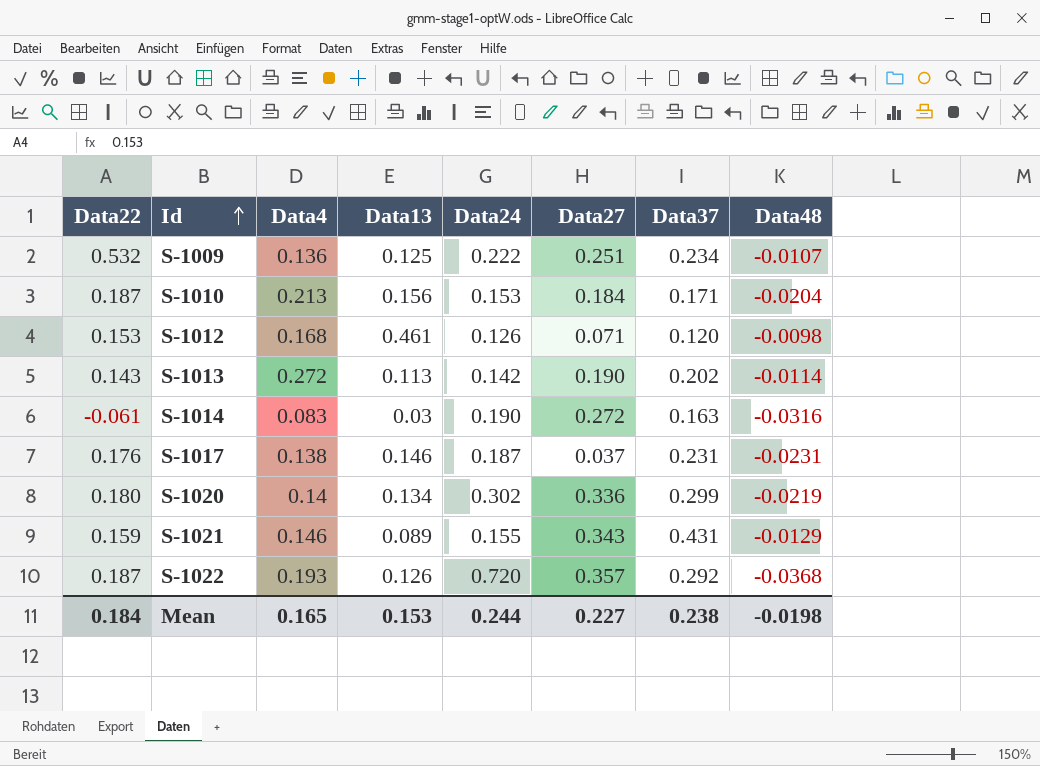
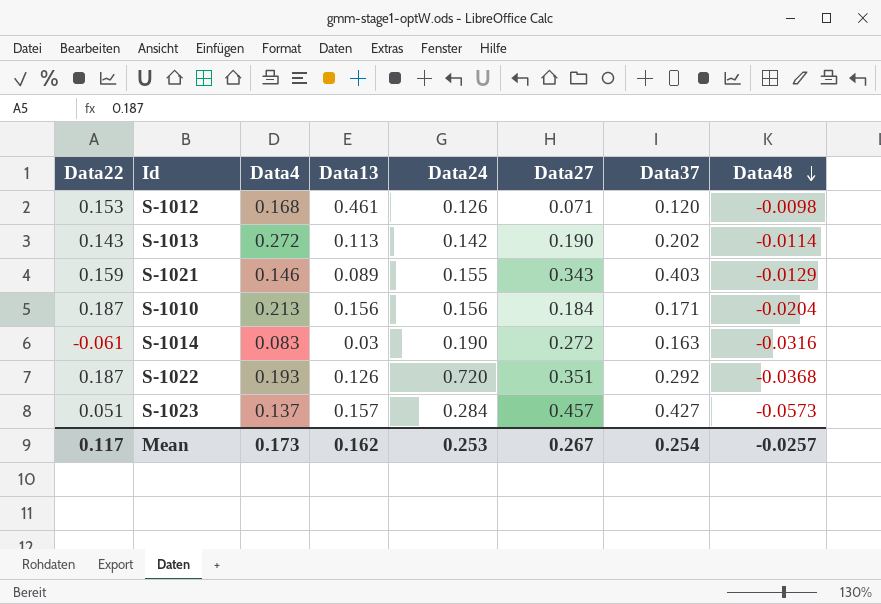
row order: Id ascending -> Data48 descending
row S-1009: 0.532 | 0.136 | 0.125 | 0.222 | 0.251 | 0.234 | -0.0107 -> none
row S-1017: 0.176 | 0.138 | 0.146 | 0.187 | 0.037 | 0.231 | -0.0231 -> none
row S-1020: 0.180 | 0.14 | 0.134 | 0.302 | 0.336 | 0.299 | -0.0219 -> none
S-1021 | Data37: 0.431 -> 0.403
S-1010 | Data24: 0.153 -> 0.156
S-1022 | Data27: 0.357 -> 0.351
row S-1023: none -> 0.051 | 0.137 | 0.157 | 0.284 | 0.457 | 0.427 | -0.0573
Mean | Data22: 0.184 -> 0.117
Mean | Data4: 0.165 -> 0.173
Mean | Data13: 0.153 -> 0.162
Mean | Data24: 0.244 -> 0.253
Mean | Data27: 0.227 -> 0.267
Mean | Data37: 0.238 -> 0.254
Mean | Data48: -0.0198 -> -0.0257

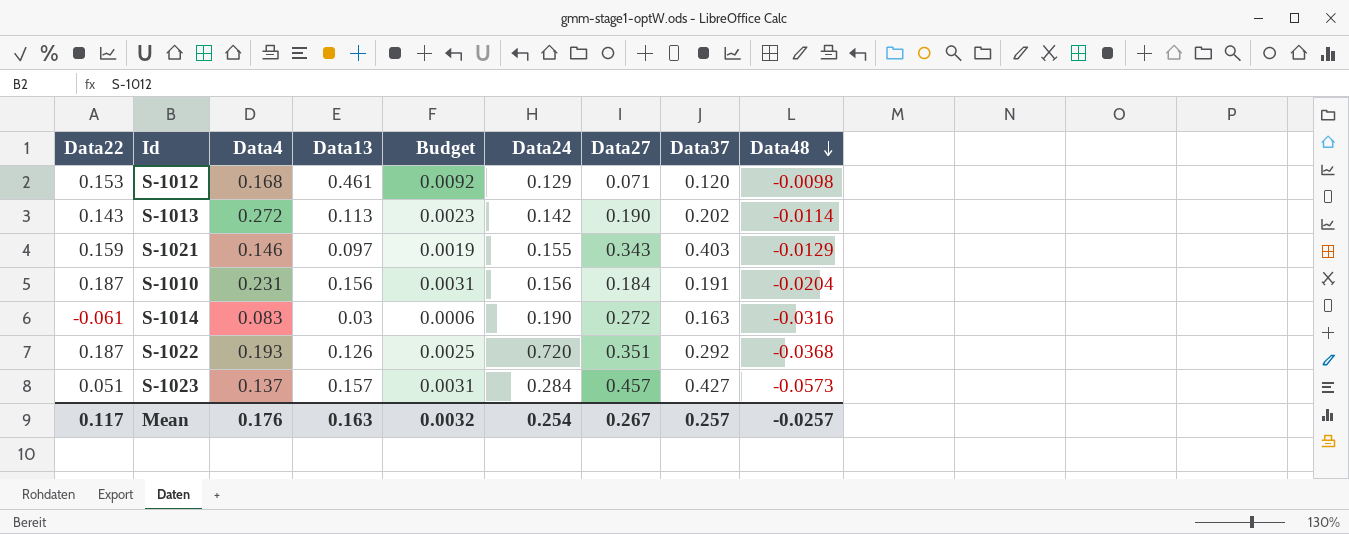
column Budget | formula: none -> [Data13] * 0.02
S-1012 | Data24: 0.126 -> 0.129
S-1021 | Data13: 0.089 -> 0.097
S-1010 | Data4: 0.213 -> 0.231
S-1010 | Data37: 0.171 -> 0.191
Mean | Data4: 0.173 -> 0.176
Mean | Data13: 0.162 -> 0.163
Mean | Data24: 0.253 -> 0.254
Mean | Data37: 0.254 -> 0.257

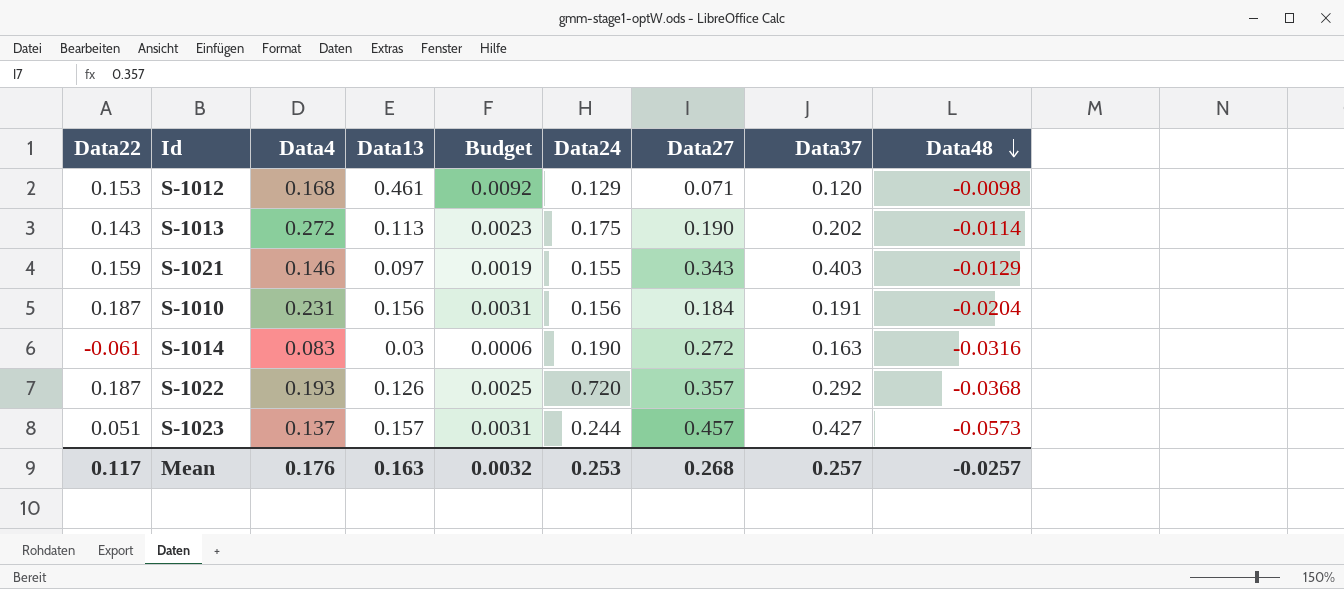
S-1013 | Data24: 0.142 -> 0.175
S-1022 | Data27: 0.351 -> 0.357
S-1023 | Data24: 0.284 -> 0.244
Mean | Data24: 0.254 -> 0.253
Mean | Data27: 0.267 -> 0.268

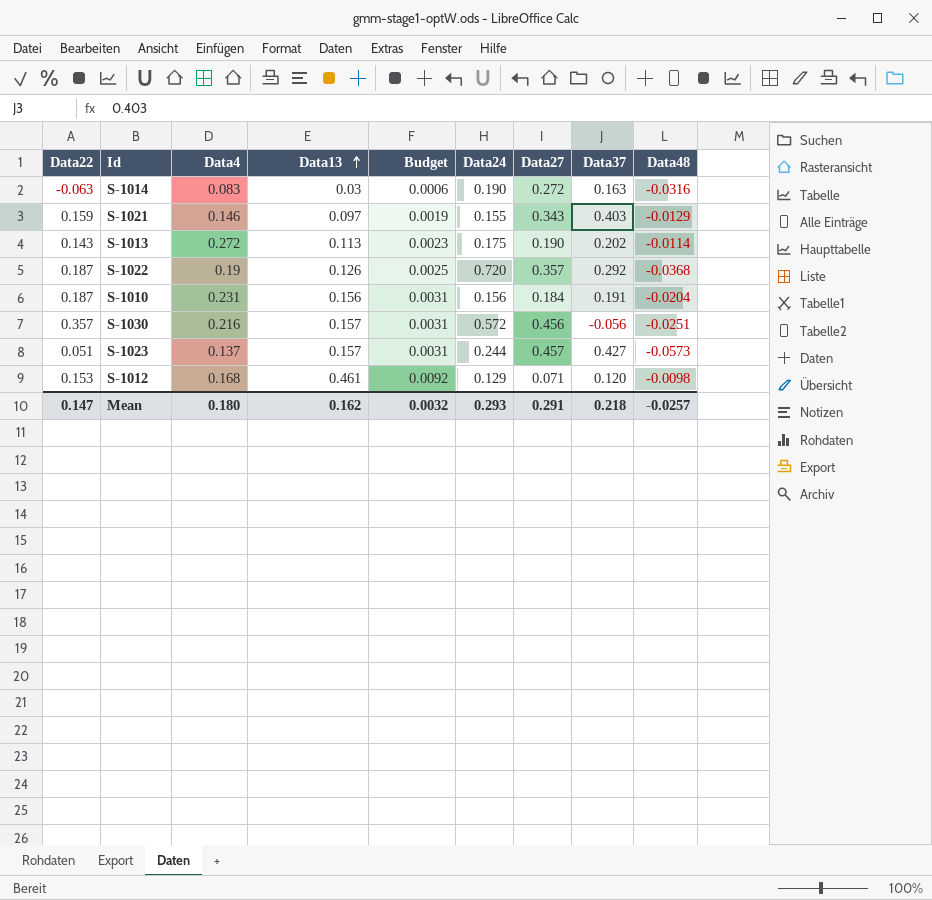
row order: Data48 descending -> Data13 ascending
S-1014 | Data22: -0.061 -> -0.063
S-1022 | Data4: 0.193 -> 0.19
row S-1030: none -> 0.357 | 0.216 | 0.157 | 0.0031 | 0.572 | 0.456 | -0.056 | -0.0251
Mean | Data22: 0.117 -> 0.147
Mean | Data4: 0.176 -> 0.180
Mean | Data13: 0.163 -> 0.162
Mean | Data24: 0.253 -> 0.293
Mean | Data27: 0.268 -> 0.291
Mean | Data37: 0.257 -> 0.218

